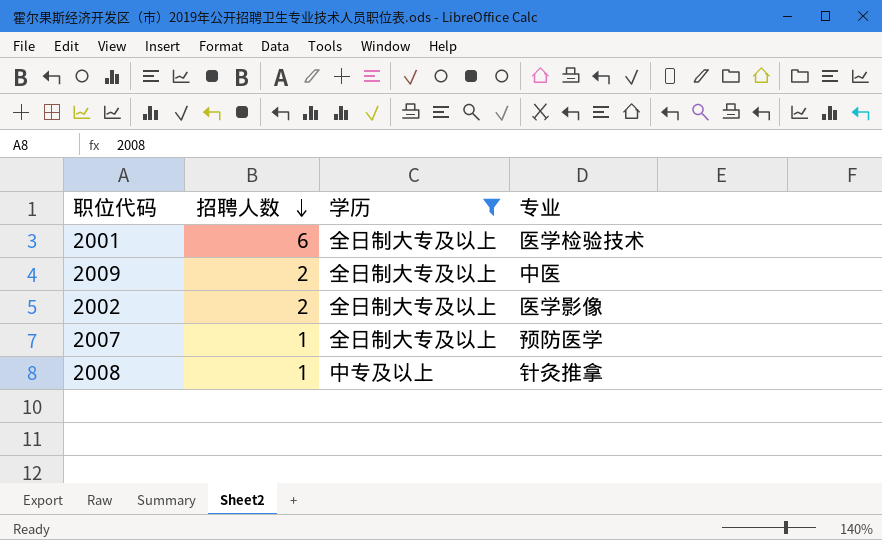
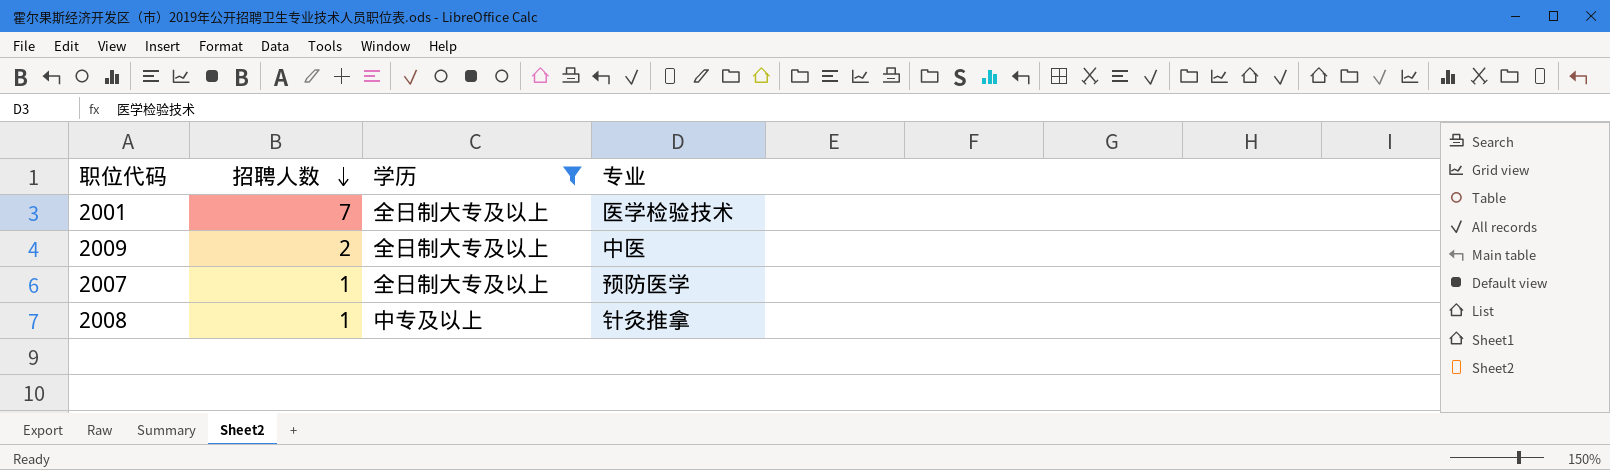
row 2002: 2 | 全日制大专及以上 | 医学影像 -> none
2001 | 招聘人数: 6 -> 7

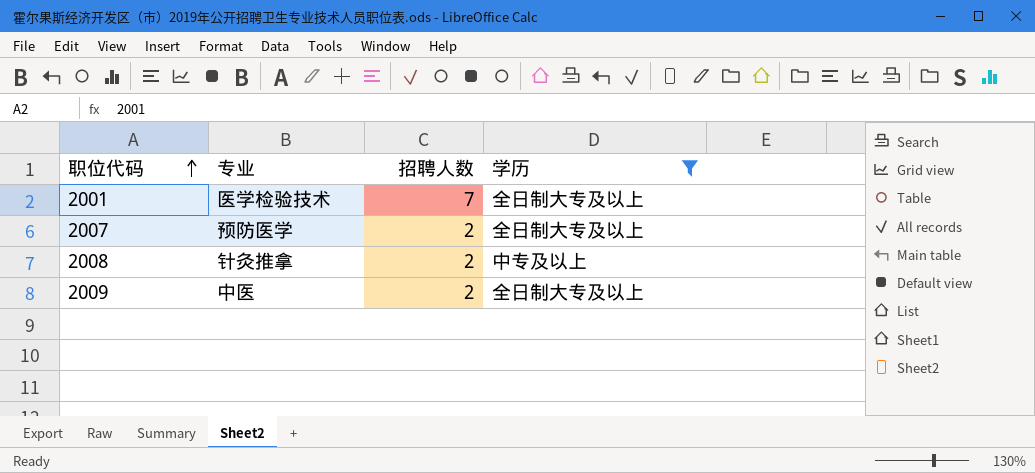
row order: 招聘人数 descending -> 职位代码 ascending
column 专业 | position: 4 -> 2
2007 | 招聘人数: 1 -> 2
2008 | 招聘人数: 1 -> 2

